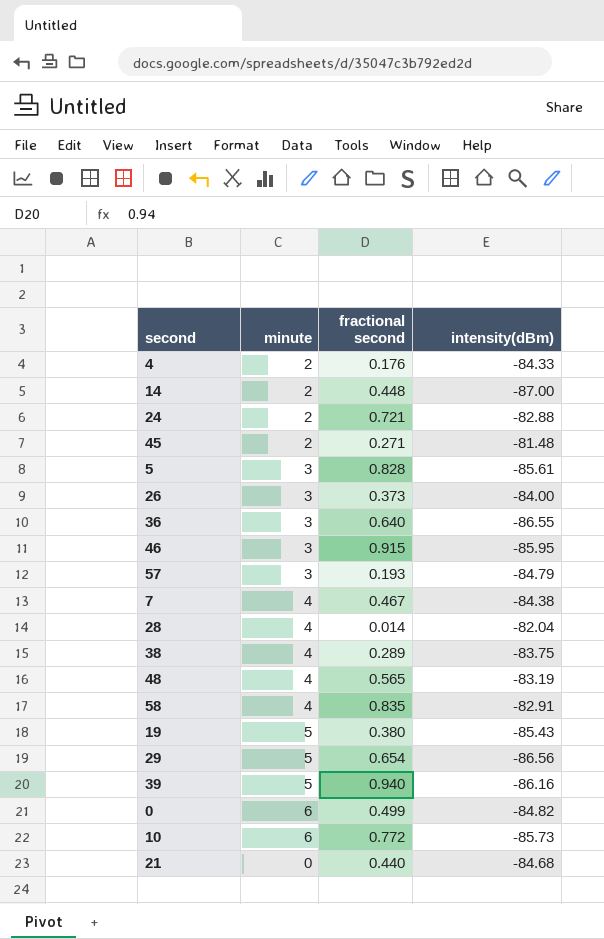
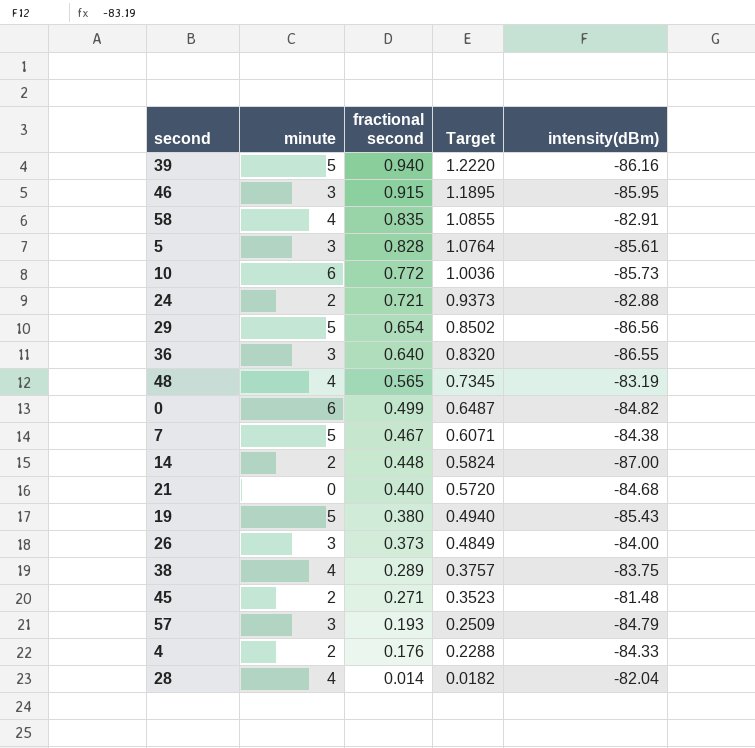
row order: none -> fractional second descending
column Target | formula: none -> [fractional second] * 1.3
7 | minute: 4 -> 5

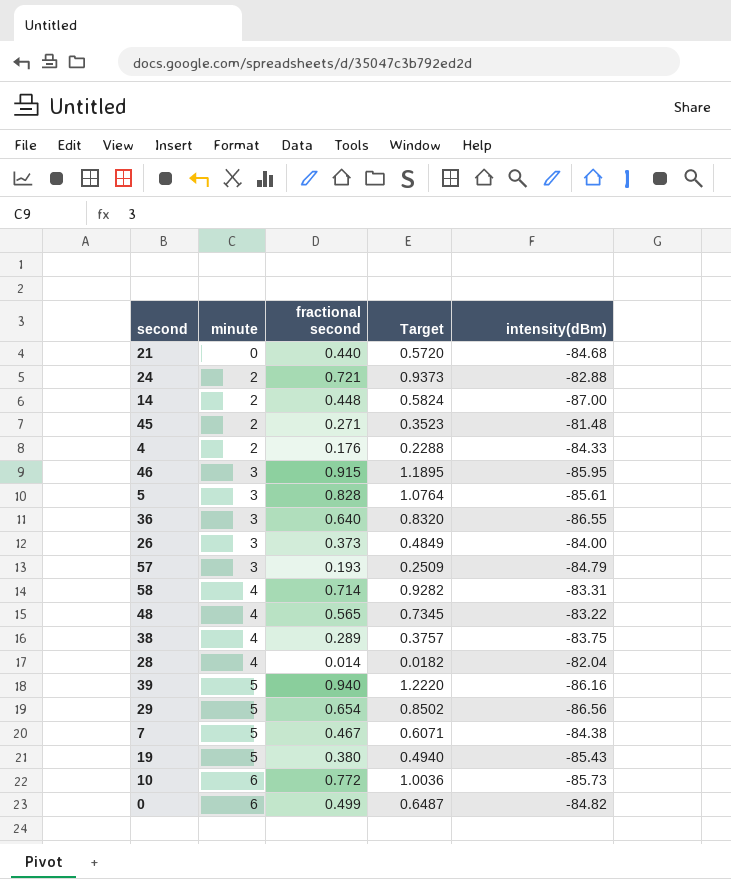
row order: fractional second descending -> minute ascending
58 | fractional second: 0.835 -> 0.714
58 | Target: 1.0855 -> 0.9282
58 | intensity(dBm): -82.91 -> -83.31
48 | intensity(dBm): -83.19 -> -83.22

